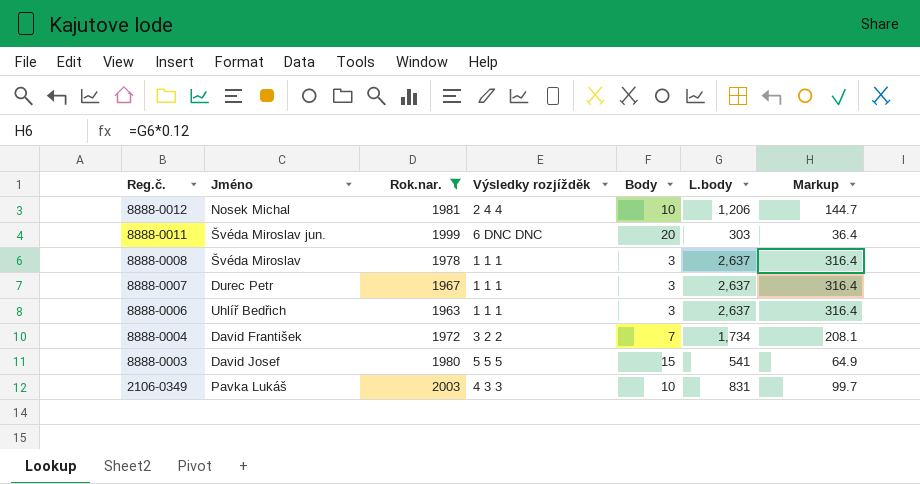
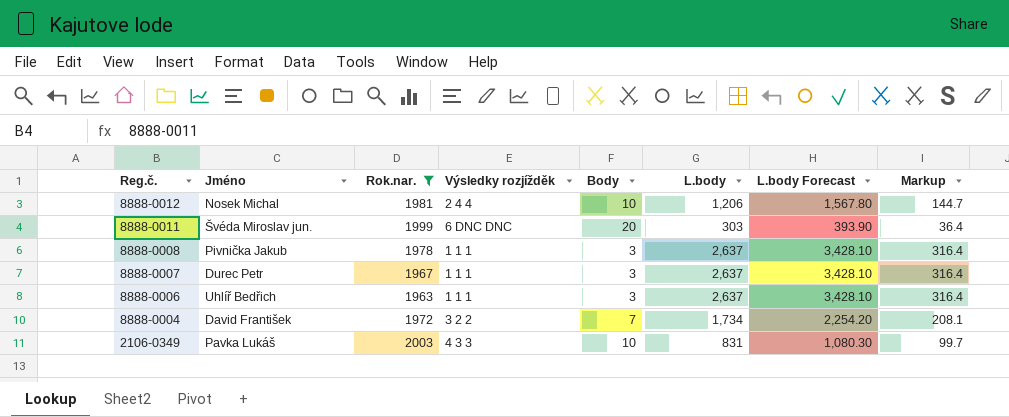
column L.body Forecast | formula: none -> [L.body] * 1.3
row 8888-0003: David Josef | 1980 | 5 5 5 | 15 | 541 | 64.9 -> none
8888-0008 | Jméno: Švéda Miroslav -> Pivnička Jakub

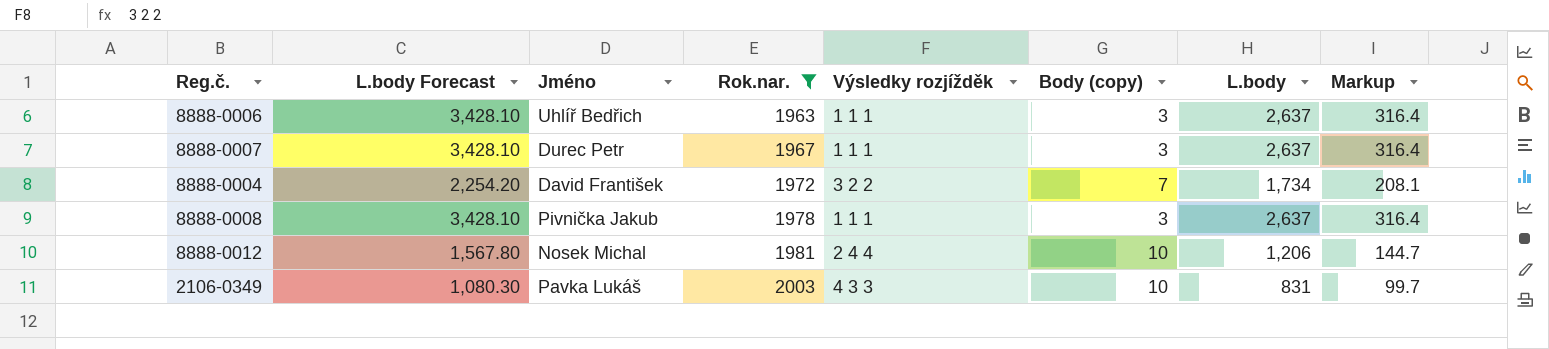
row order: Reg.č. descending -> Rok.nar. ascending
column L.body Forecast | position: 7 -> 2
column name: Body -> Body (copy)
row 8888-0011: Švéda Miroslav jun. | 1999 | 6 DNC DNC | 20 | 303 | 393.90 | 36.4 -> none

